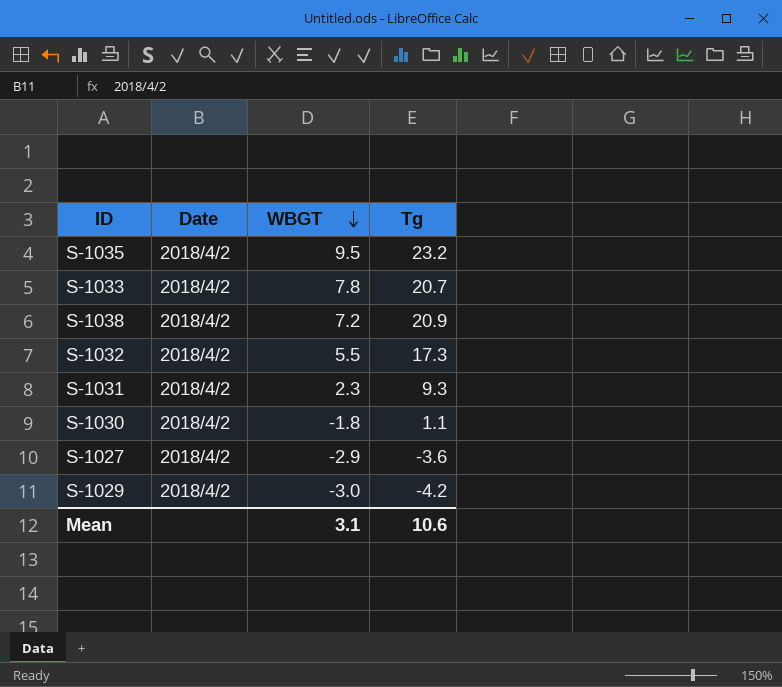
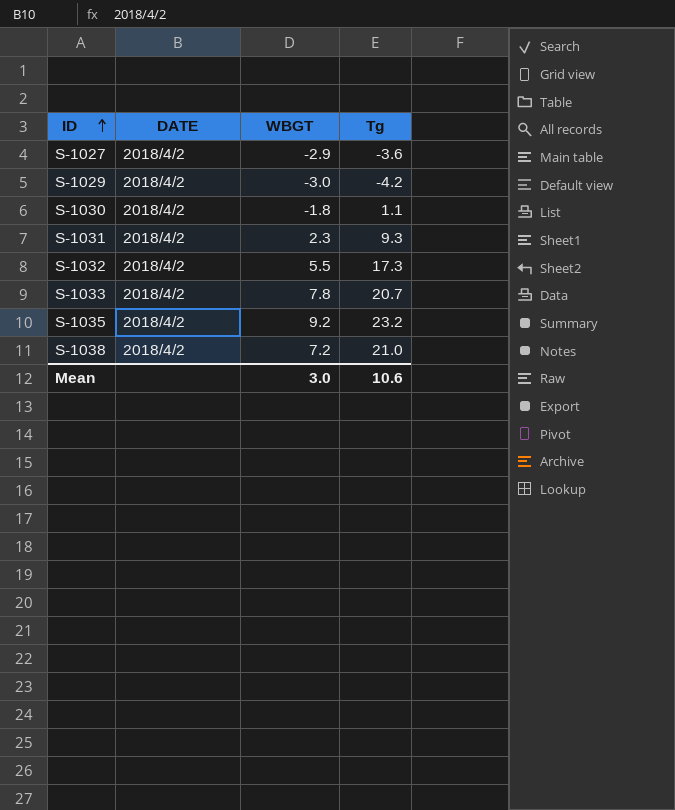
row order: WBGT descending -> ID ascending
column name: Date -> DATE
S-1035 | WBGT: 9.5 -> 9.2
S-1038 | Tg: 20.9 -> 21.0
Mean | WBGT: 3.1 -> 3.0

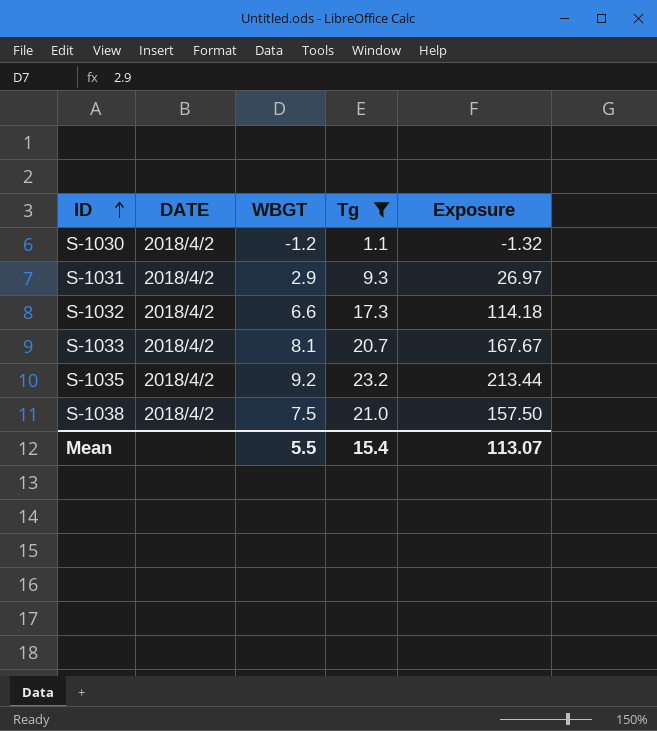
filter: none -> Tg >= 1.1
column Exposure | formula: none -> [WBGT] * [Tg]
S-1030 | WBGT: -1.8 -> -1.2
S-1031 | WBGT: 2.3 -> 2.9
S-1032 | WBGT: 5.5 -> 6.6
S-1033 | WBGT: 7.8 -> 8.1
S-1038 | WBGT: 7.2 -> 7.5
Mean | WBGT: 3.0 -> 5.5
Mean | Tg: 10.6 -> 15.4

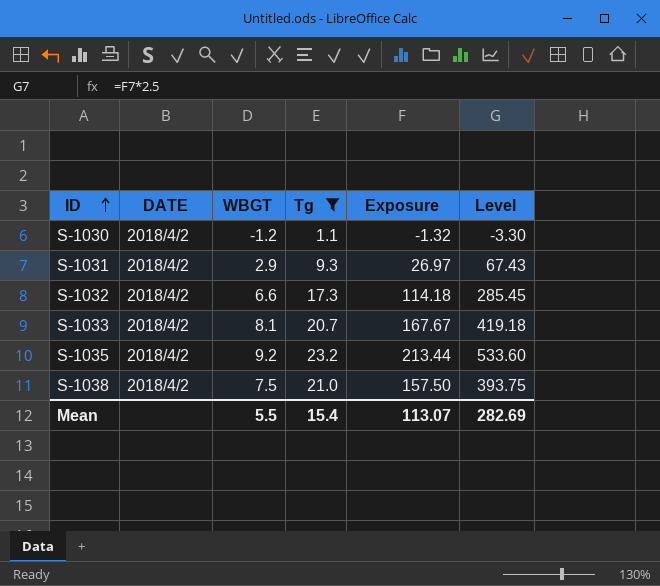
column Level | formula: none -> [Exposure] * 2.5

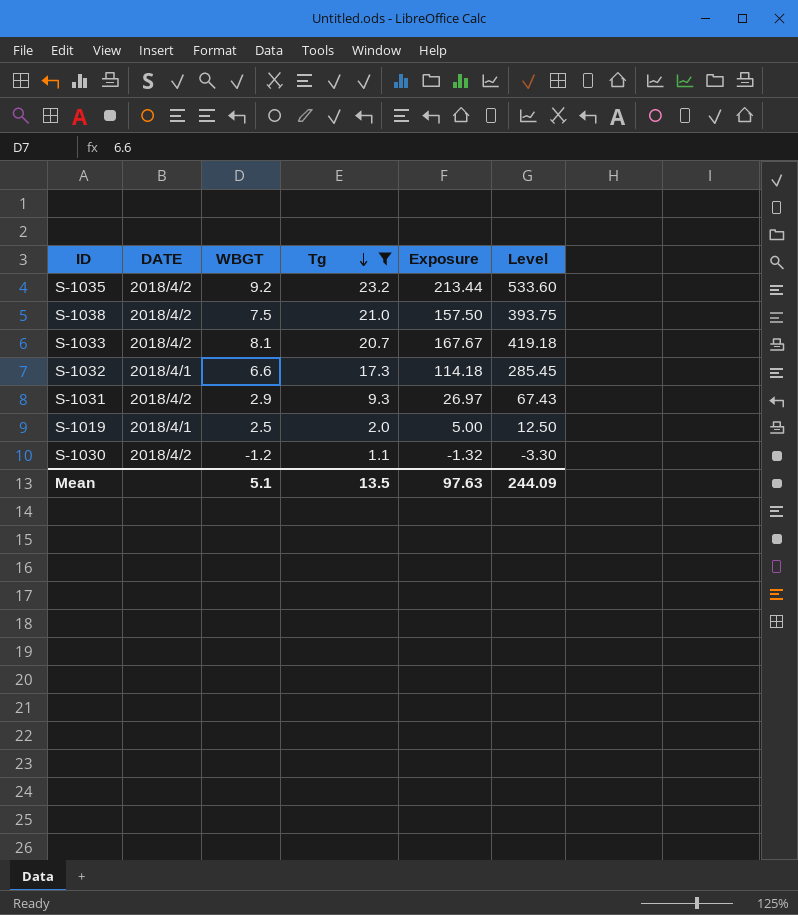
row order: ID ascending -> Tg descending
S-1032 | DATE: 2018/4/2 -> 2018/4/1
row S-1019: none -> 2018/4/1 | 2.5 | 2.0 | 5.00 | 12.50
Mean | WBGT: 5.5 -> 5.1
Mean | Tg: 15.4 -> 13.5
Mean | Exposure: 113.07 -> 97.63
Mean | Level: 282.69 -> 244.09

